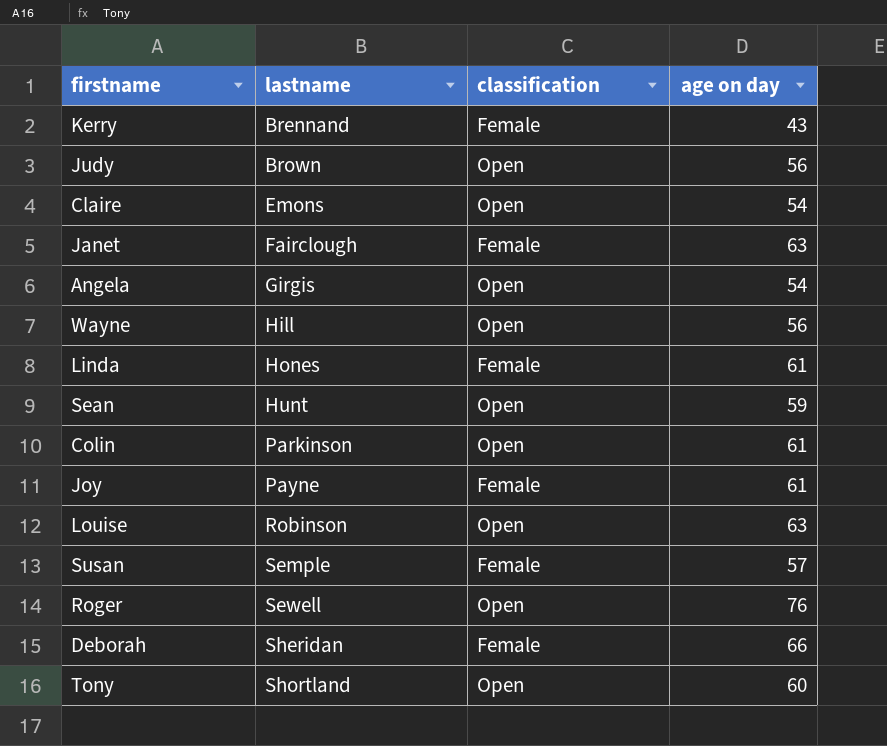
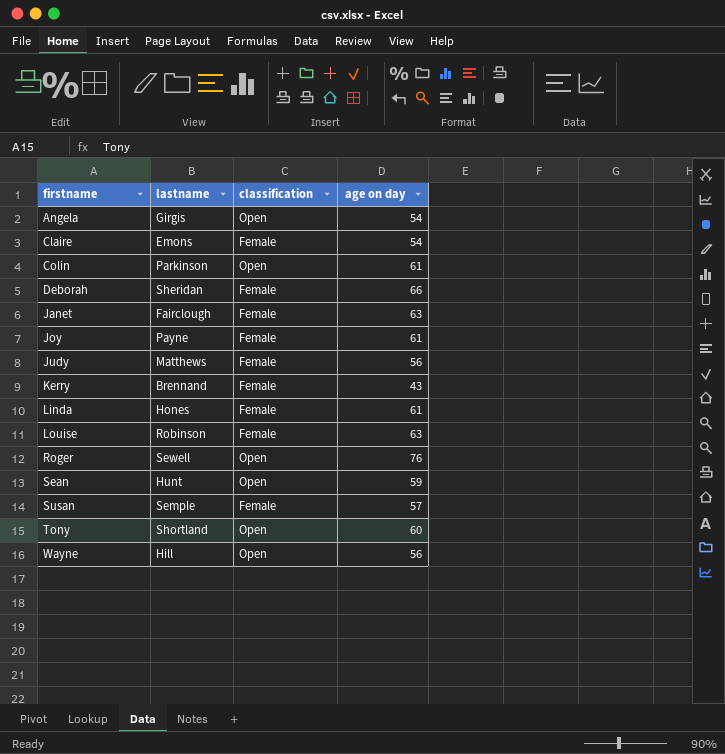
row order: lastname ascending -> firstname ascending
Claire | classification: Open -> Female
Judy | lastname: Brown -> Matthews
Judy | classification: Open -> Female
Louise | classification: Open -> Female

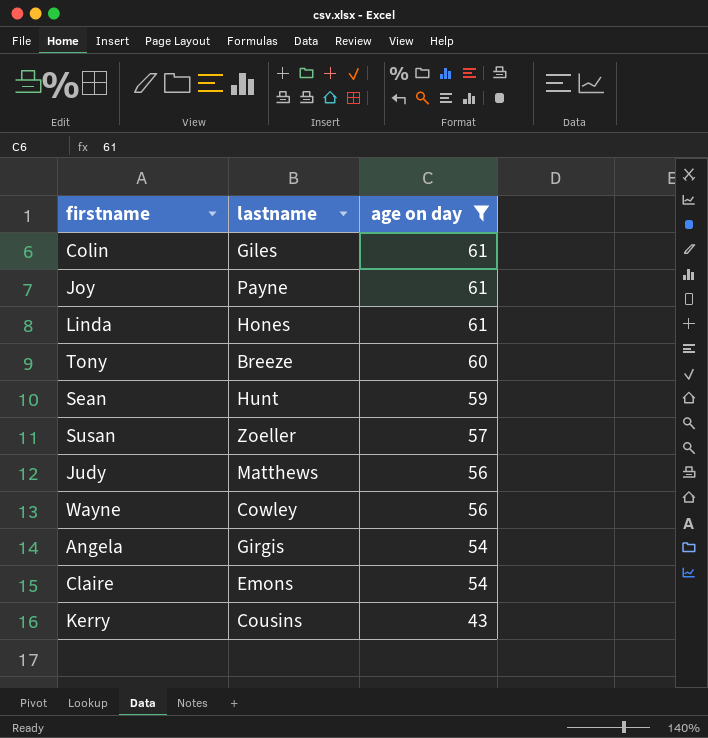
filter: none -> age on day <= 61
row order: firstname ascending -> age on day descending
column classification | position: 3 -> none
Colin | lastname: Parkinson -> Giles
Tony | lastname: Shortland -> Breeze
Susan | lastname: Semple -> Zoeller
Wayne | lastname: Hill -> Cowley
Kerry | lastname: Brennand -> Cousins

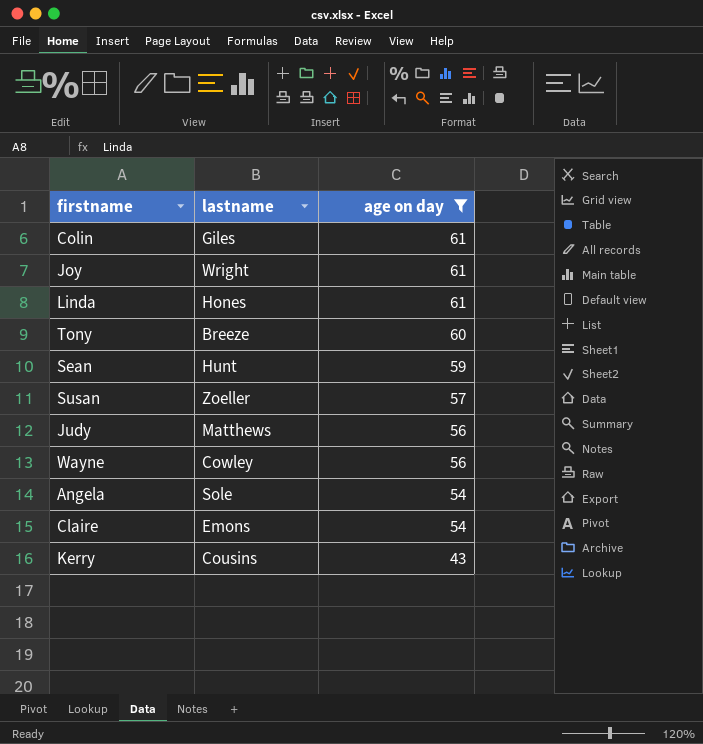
Joy | lastname: Payne -> Wright
Angela | lastname: Girgis -> Sole

